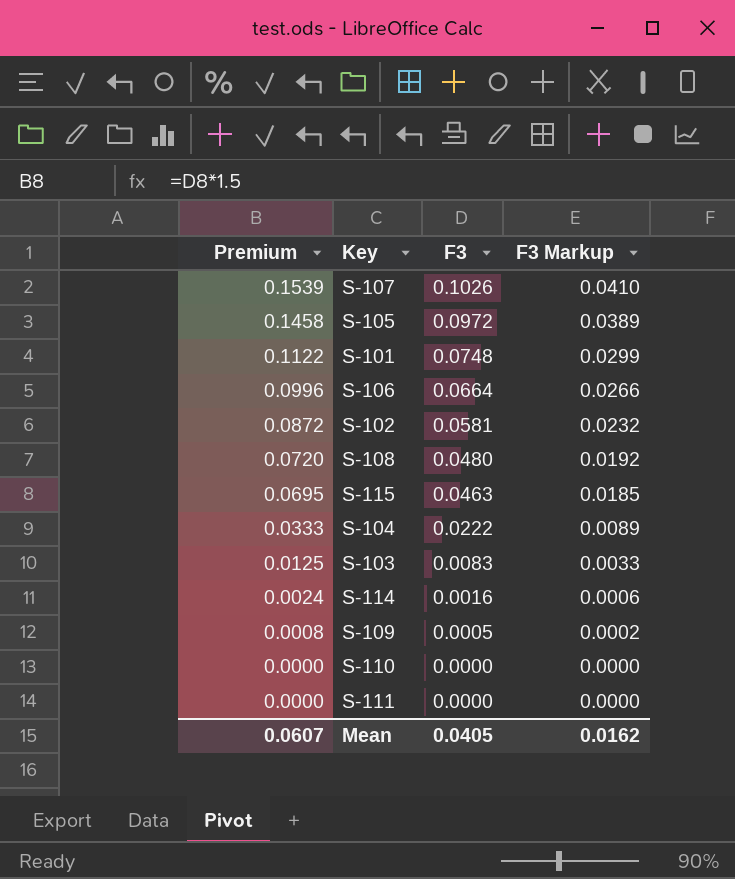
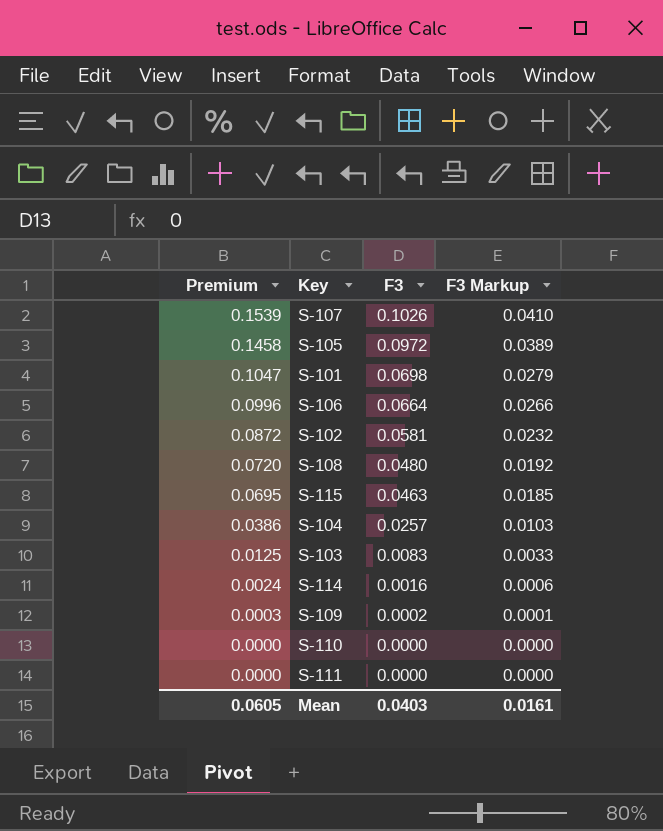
S-101 | Premium: 0.1122 -> 0.1047
S-101 | F3: 0.0748 -> 0.0698
S-101 | F3 Markup: 0.0299 -> 0.0279
S-104 | Premium: 0.0333 -> 0.0386
S-104 | F3: 0.0222 -> 0.0257
S-104 | F3 Markup: 0.0089 -> 0.0103
S-109 | Premium: 0.0008 -> 0.0003
S-109 | F3: 0.0005 -> 0.0002
S-109 | F3 Markup: 0.0002 -> 0.0001
Mean | Premium: 0.0607 -> 0.0605
Mean | F3: 0.0405 -> 0.0403
Mean | F3 Markup: 0.0162 -> 0.0161

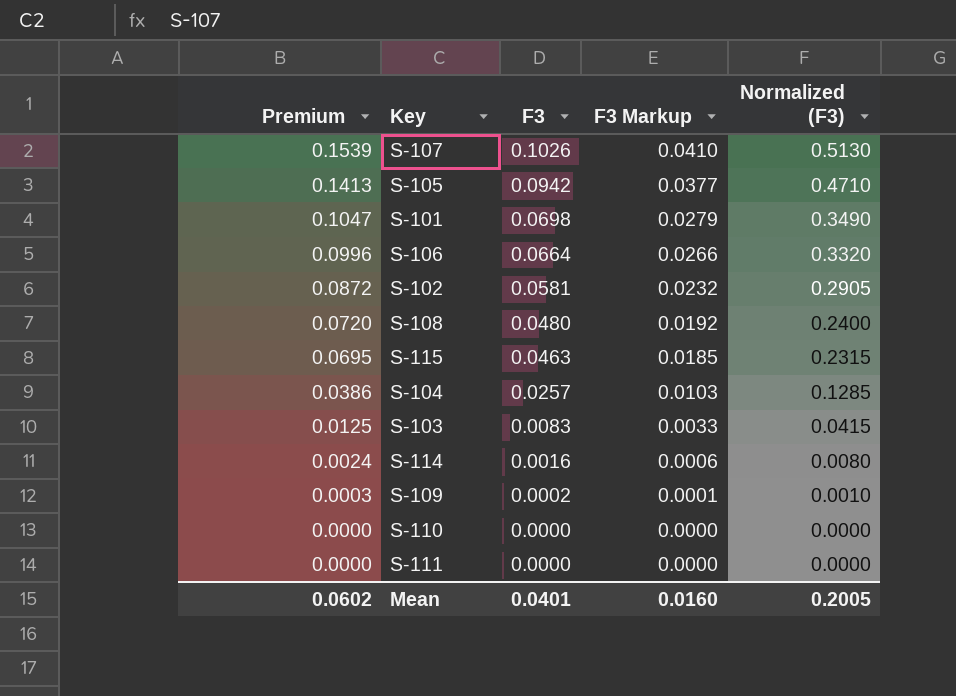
column Normalized (F3) | formula: none -> [F3] * 5
S-105 | Premium: 0.1458 -> 0.1413
S-105 | F3: 0.0972 -> 0.0942
S-105 | F3 Markup: 0.0389 -> 0.0377
Mean | Premium: 0.0605 -> 0.0602
Mean | F3: 0.0403 -> 0.0401
Mean | F3 Markup: 0.0161 -> 0.0160

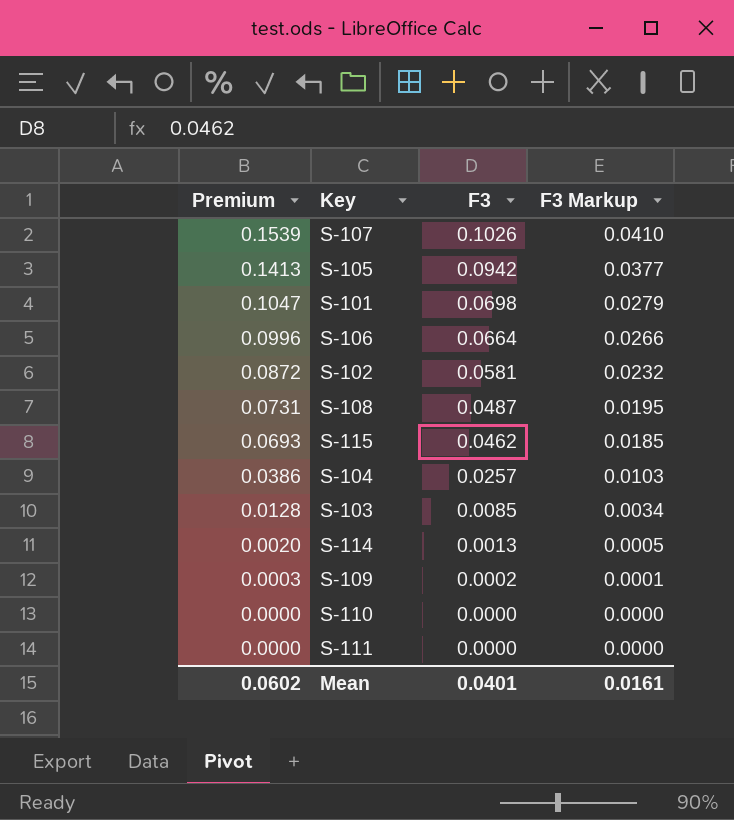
column Normalized (F3) | formula: [F3] * 5 -> none
S-108 | Premium: 0.0720 -> 0.0731
S-108 | F3: 0.0480 -> 0.0487
S-108 | F3 Markup: 0.0192 -> 0.0195
S-115 | Premium: 0.0695 -> 0.0693
S-115 | F3: 0.0463 -> 0.0462
S-103 | Premium: 0.0125 -> 0.0128
S-103 | F3: 0.0083 -> 0.0085
S-103 | F3 Markup: 0.0033 -> 0.0034
S-114 | Premium: 0.0024 -> 0.0020
S-114 | F3: 0.0016 -> 0.0013
S-114 | F3 Markup: 0.0006 -> 0.0005
Mean | F3 Markup: 0.0160 -> 0.0161

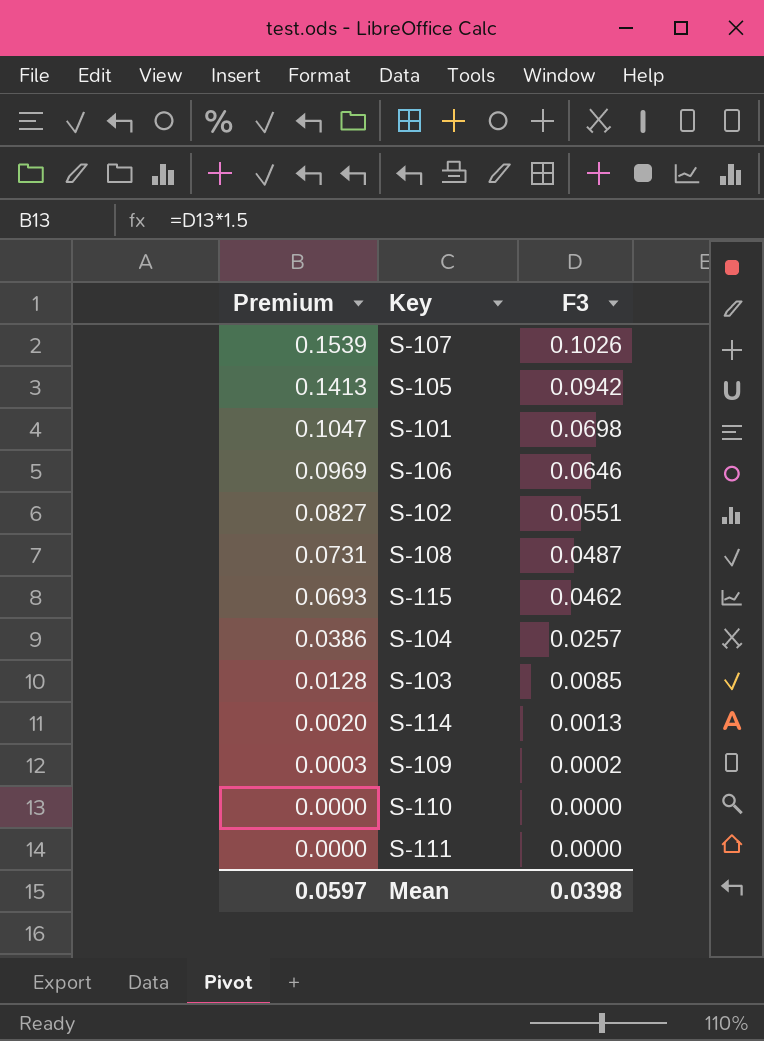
column F3 Markup | formula: [F3] * 0.4 -> none
S-106 | Premium: 0.0996 -> 0.0969
S-106 | F3: 0.0664 -> 0.0646
S-102 | Premium: 0.0872 -> 0.0827
S-102 | F3: 0.0581 -> 0.0551
Mean | Premium: 0.0602 -> 0.0597
Mean | F3: 0.0401 -> 0.0398

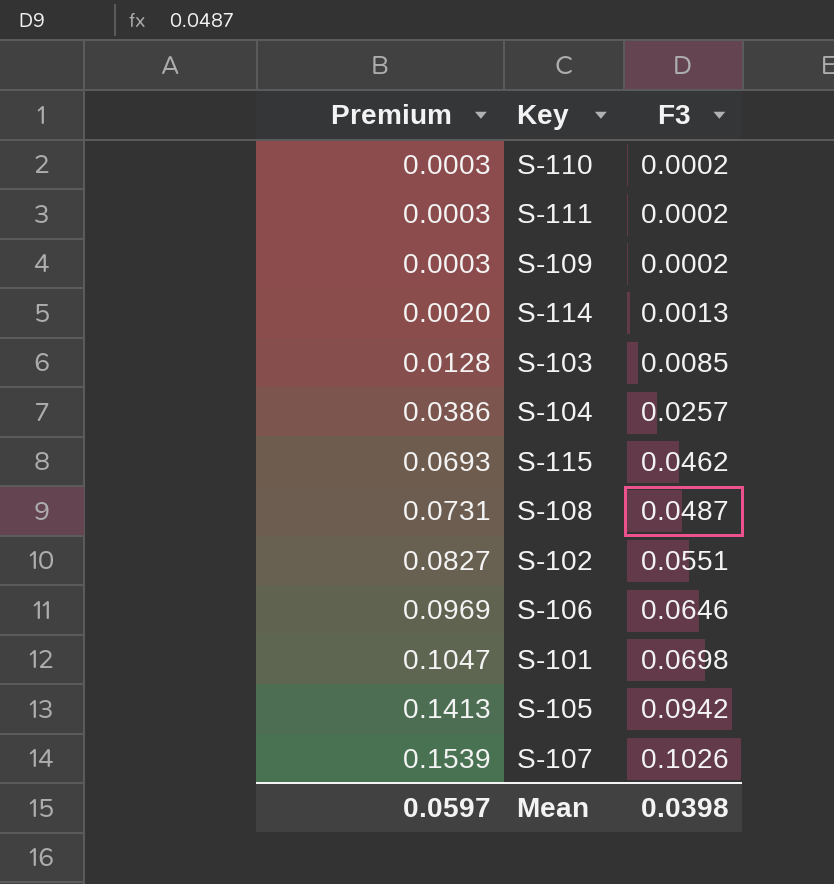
row order: Premium descending -> Premium ascending
S-110 | Premium: 0.0000 -> 0.0003
S-110 | F3: 0.0000 -> 0.0002
S-111 | Premium: 0.0000 -> 0.0003
S-111 | F3: 0.0000 -> 0.0002

